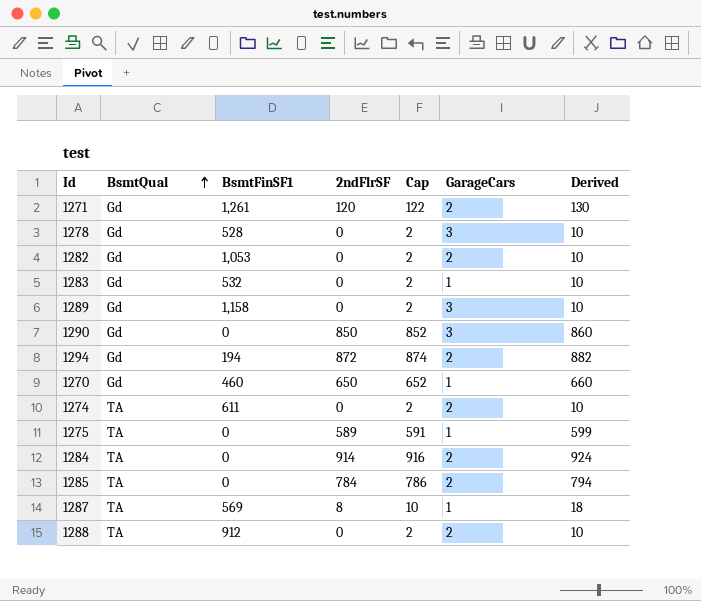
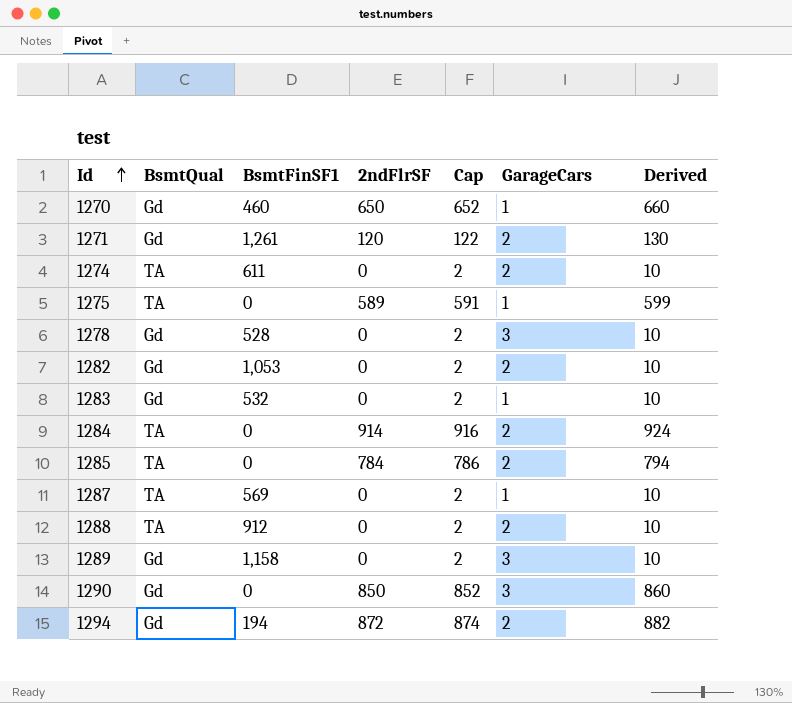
row order: BsmtQual ascending -> Id ascending
1287 | 2ndFlrSF: 8 -> 0
1287 | Cap: 10 -> 2
1287 | Derived: 18 -> 10

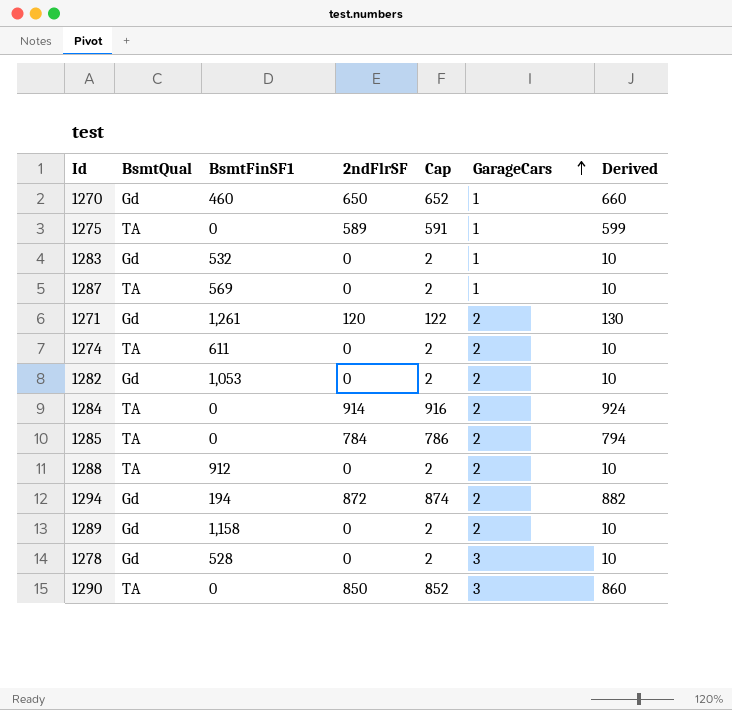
row order: Id ascending -> GarageCars ascending
1289 | GarageCars: 3 -> 2
1290 | BsmtQual: Gd -> TA

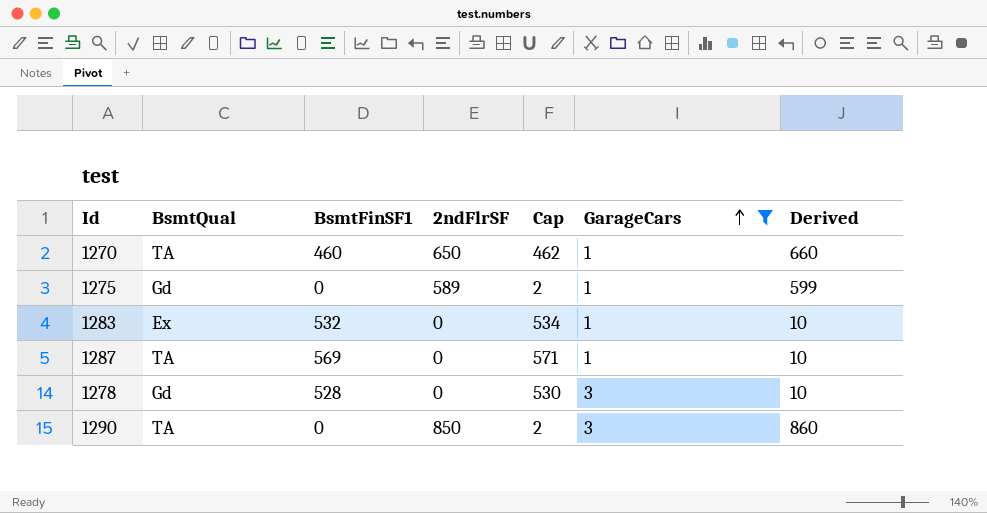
filter: none -> GarageCars != 2
column Cap | formula: [2ndFlrSF] + 2 -> [BsmtFinSF1] + 2
1270 | BsmtQual: Gd -> TA
1275 | BsmtQual: TA -> Gd
1283 | BsmtQual: Gd -> Ex

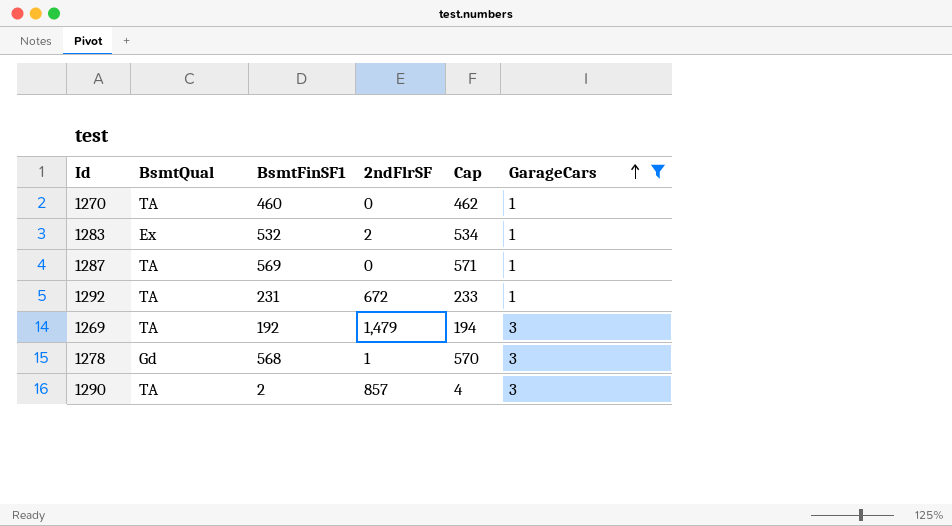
column Derived | formula: [2ndFlrSF] + 10 -> none
row 1275: Gd | 0 | 589 | 2 | 1 | 599 -> none
1270 | 2ndFlrSF: 650 -> 0
1283 | 2ndFlrSF: 0 -> 2
row 1292: none -> TA | 231 | 672 | 233 | 1
row 1269: none -> TA | 192 | 1,479 | 194 | 3
1278 | BsmtFinSF1: 528 -> 568
1278 | 2ndFlrSF: 0 -> 1
1278 | Cap: 530 -> 570
1290 | BsmtFinSF1: 0 -> 2
1290 | 2ndFlrSF: 850 -> 857
1290 | Cap: 2 -> 4

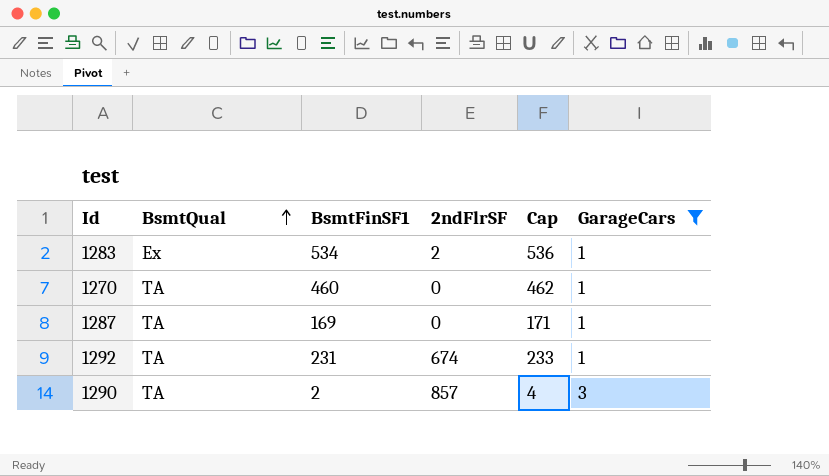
row order: GarageCars ascending -> BsmtQual ascending
row 1269: TA | 192 | 1,479 | 194 | 3 -> none
row 1278: Gd | 568 | 1 | 570 | 3 -> none
1283 | BsmtFinSF1: 532 -> 534
1283 | Cap: 534 -> 536
1287 | BsmtFinSF1: 569 -> 169
1287 | Cap: 571 -> 171
1292 | 2ndFlrSF: 672 -> 674

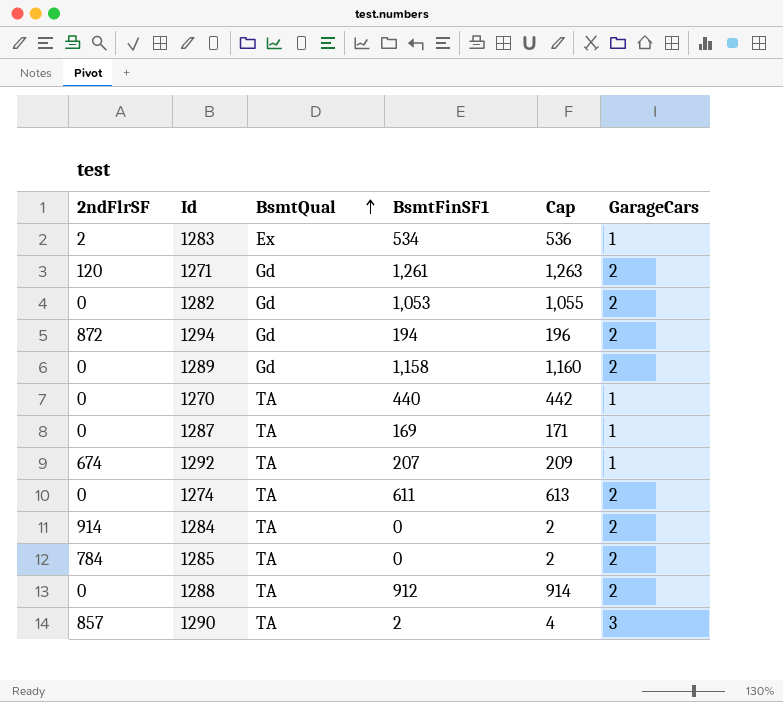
filter: GarageCars != 2 -> none
column 2ndFlrSF | position: 4 -> 1
1270 | BsmtFinSF1: 460 -> 440
1270 | Cap: 462 -> 442
1292 | BsmtFinSF1: 231 -> 207
1292 | Cap: 233 -> 209

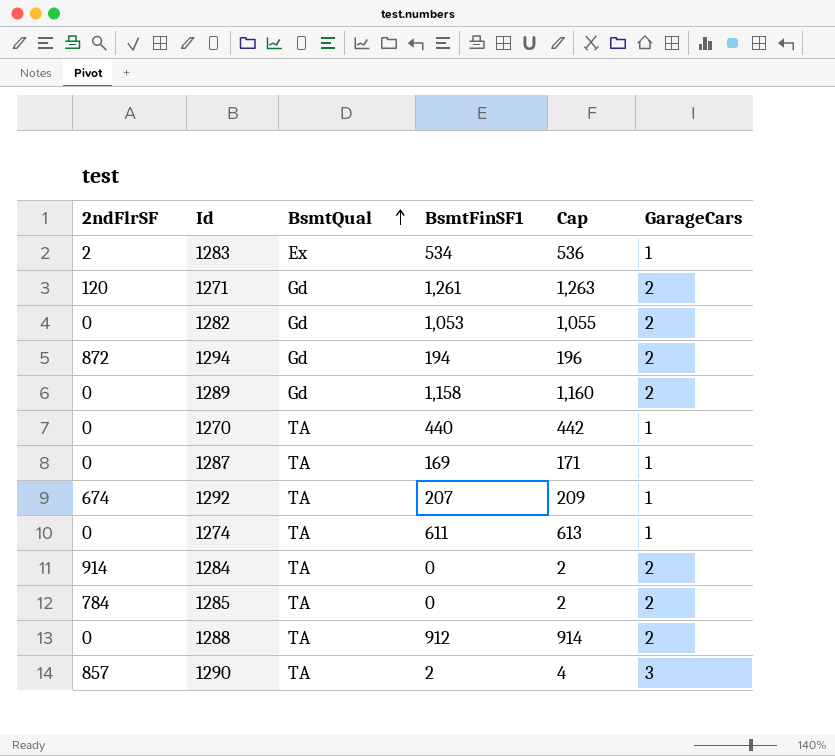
1274 | GarageCars: 2 -> 1

